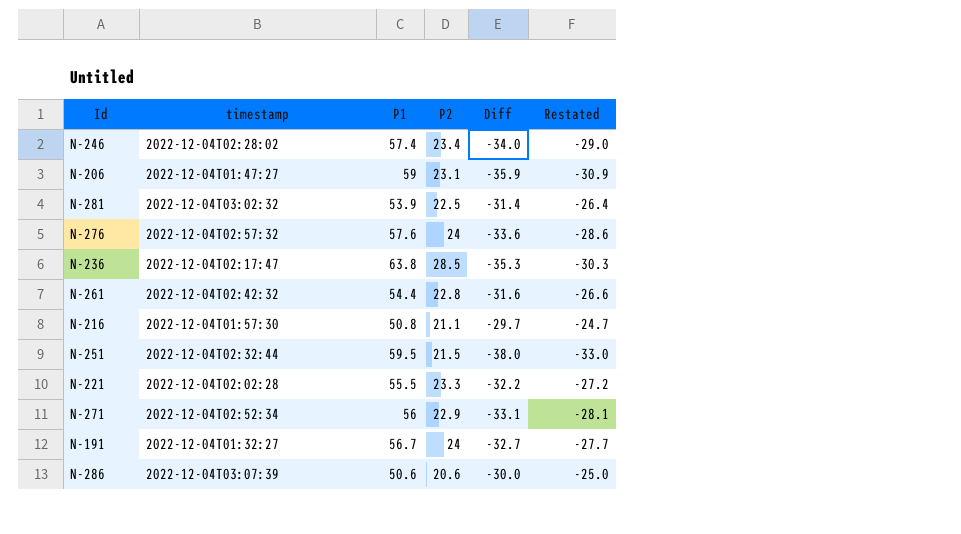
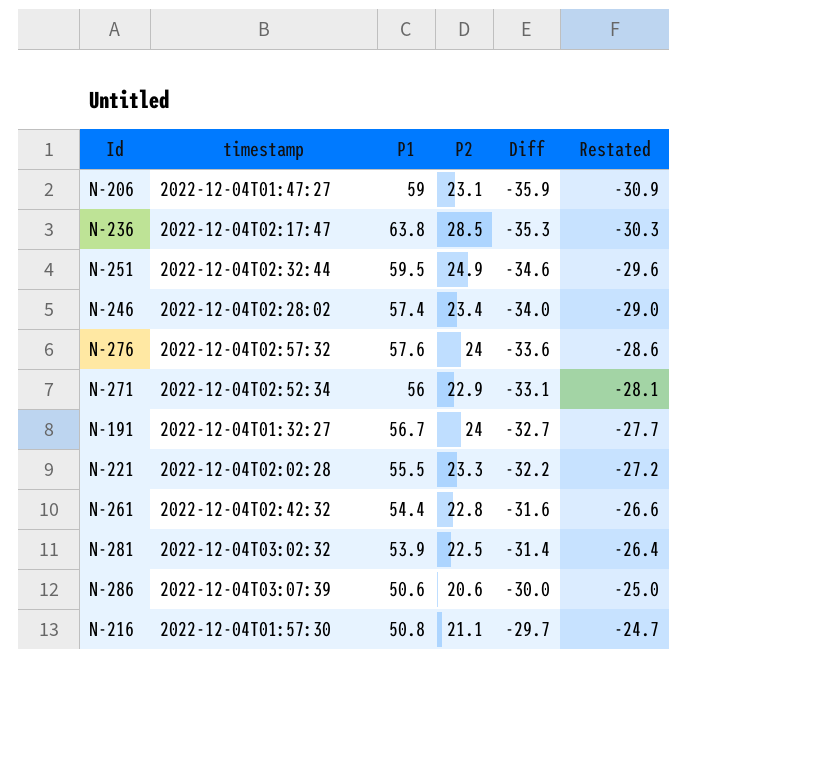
row order: none -> Diff ascending
N-251 | P2: 21.5 -> 24.9
N-251 | Diff: -38.0 -> -34.6
N-251 | Restated: -33.0 -> -29.6

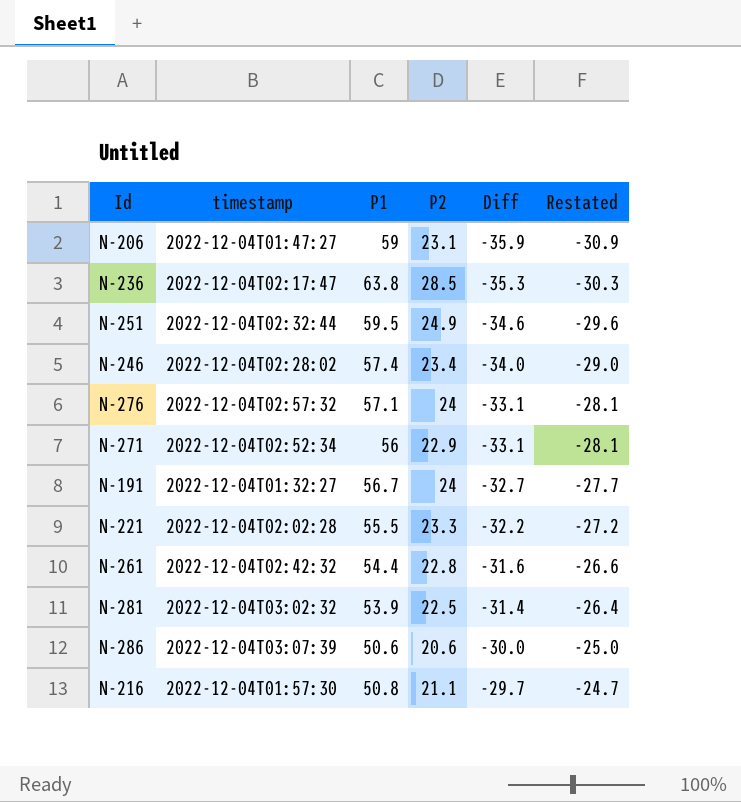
N-276 | P1: 57.6 -> 57.1
N-276 | Diff: -33.6 -> -33.1
N-276 | Restated: -28.6 -> -28.1

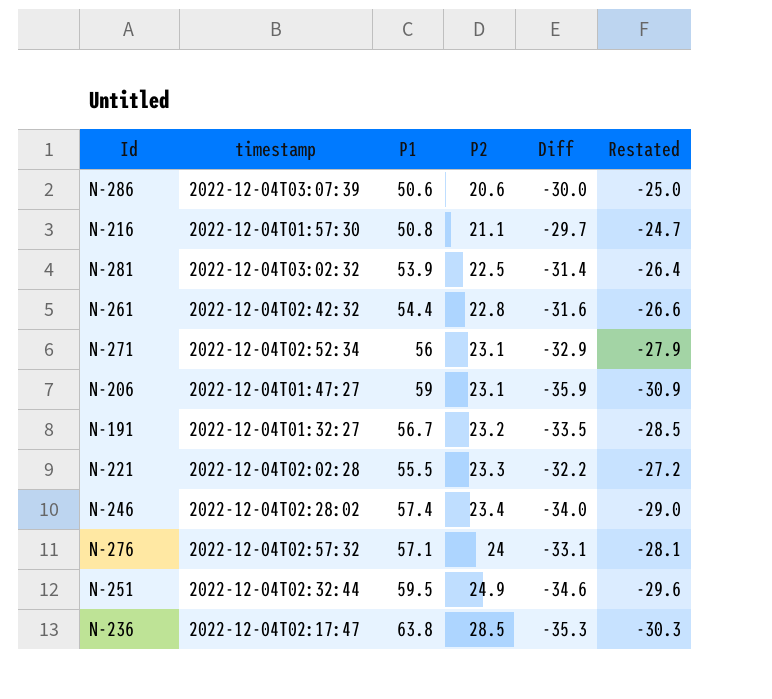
row order: Diff ascending -> P2 ascending
N-271 | P2: 22.9 -> 23.1
N-271 | Diff: -33.1 -> -32.9
N-271 | Restated: -28.1 -> -27.9
N-191 | P2: 24 -> 23.2
N-191 | Diff: -32.7 -> -33.5
N-191 | Restated: -27.7 -> -28.5

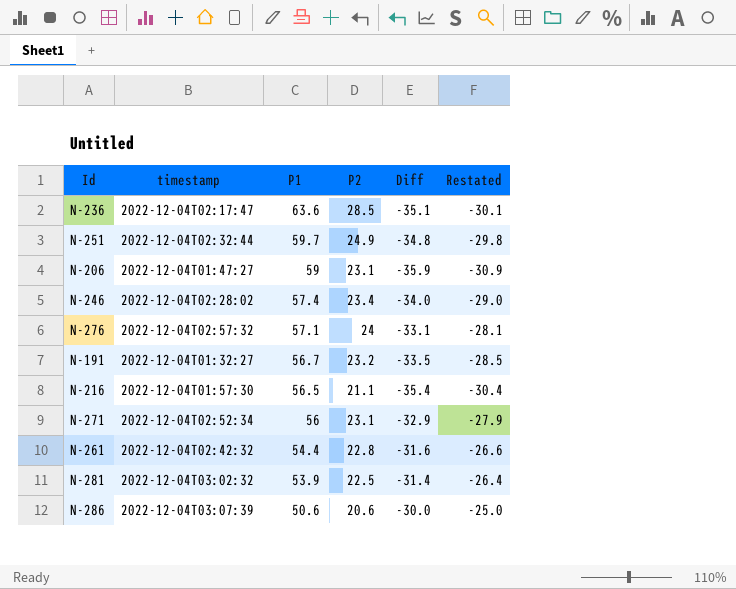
row order: P2 ascending -> P1 descending
row N-221: 2022-12-04T02:02:28 | 55.5 | 23.3 | -32.2 | -27.2 -> none
N-236 | P1: 63.8 -> 63.6
N-236 | Diff: -35.3 -> -35.1
N-236 | Restated: -30.3 -> -30.1
N-251 | P1: 59.5 -> 59.7
N-251 | Diff: -34.6 -> -34.8
N-251 | Restated: -29.6 -> -29.8
N-216 | P1: 50.8 -> 56.5
N-216 | Diff: -29.7 -> -35.4
N-216 | Restated: -24.7 -> -30.4

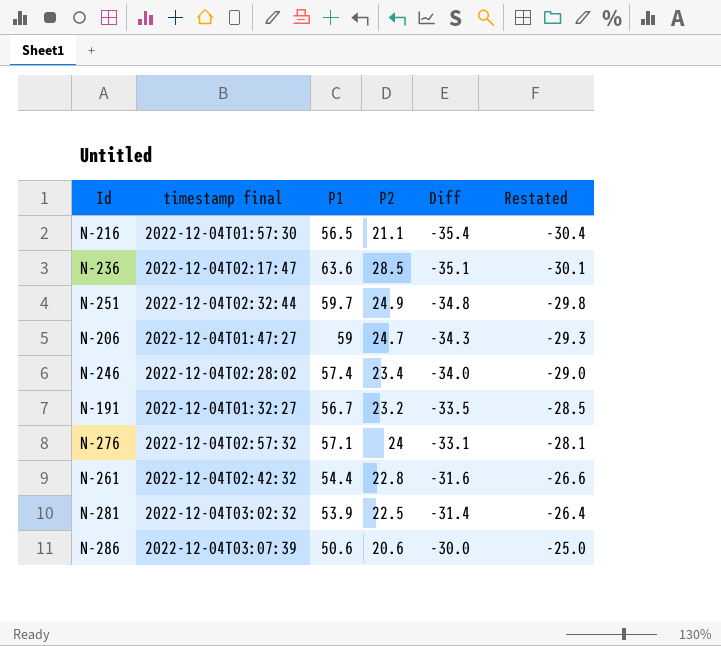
row order: P1 descending -> Diff ascending
column name: timestamp -> timestamp final
row N-271: 2022-12-04T02:52:34 | 56 | 23.1 | -32.9 | -27.9 -> none
N-206 | P2: 23.1 -> 24.7
N-206 | Diff: -35.9 -> -34.3
N-206 | Restated: -30.9 -> -29.3

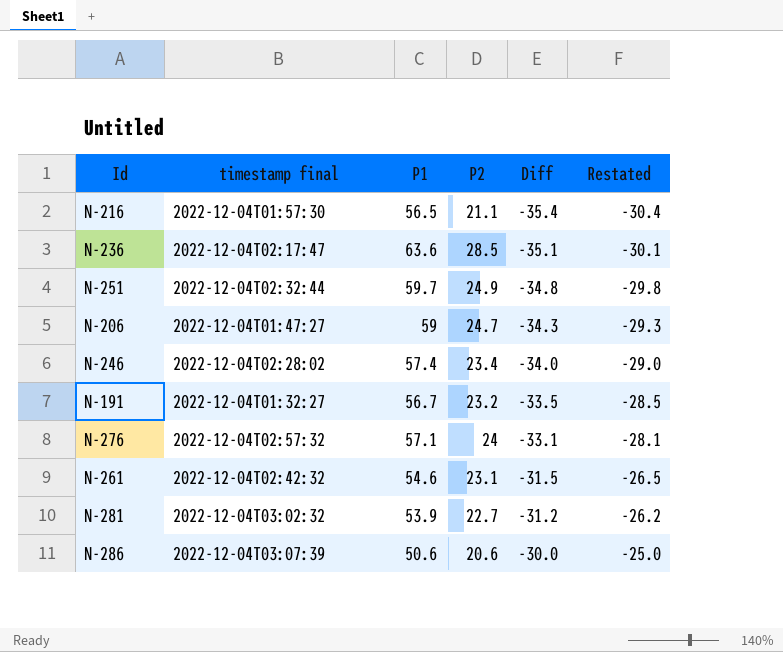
N-261 | P1: 54.4 -> 54.6
N-261 | P2: 22.8 -> 23.1
N-261 | Diff: -31.6 -> -31.5
N-261 | Restated: -26.6 -> -26.5
N-281 | P2: 22.5 -> 22.7
N-281 | Diff: -31.4 -> -31.2
N-281 | Restated: -26.4 -> -26.2

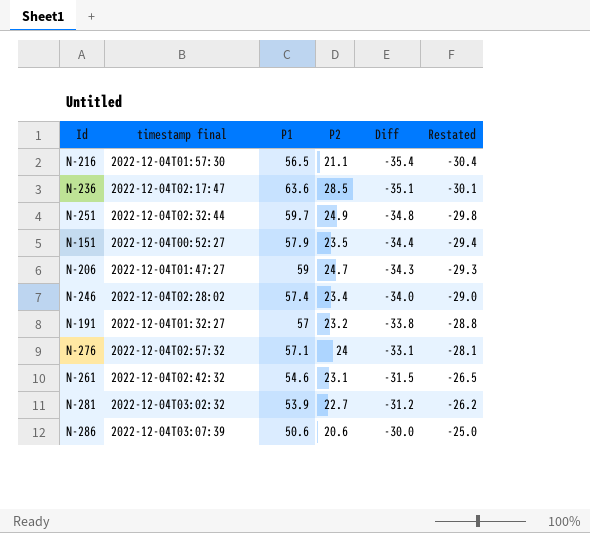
row N-151: none -> 2022-12-04T00:52:27 | 57.9 | 23.5 | -34.4 | -29.4
N-191 | P1: 56.7 -> 57
N-191 | Diff: -33.5 -> -33.8
N-191 | Restated: -28.5 -> -28.8

